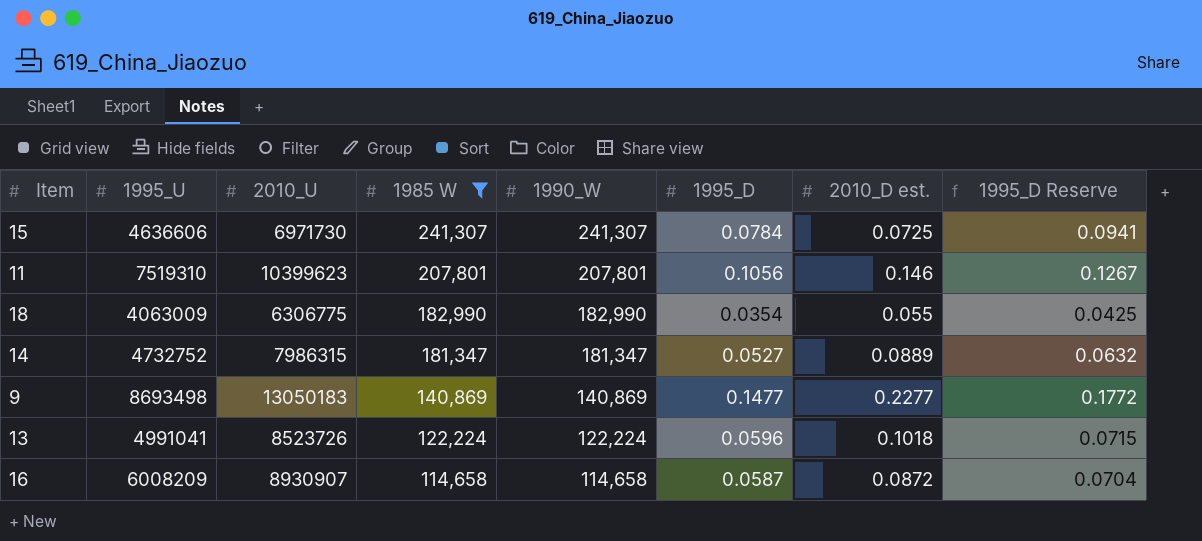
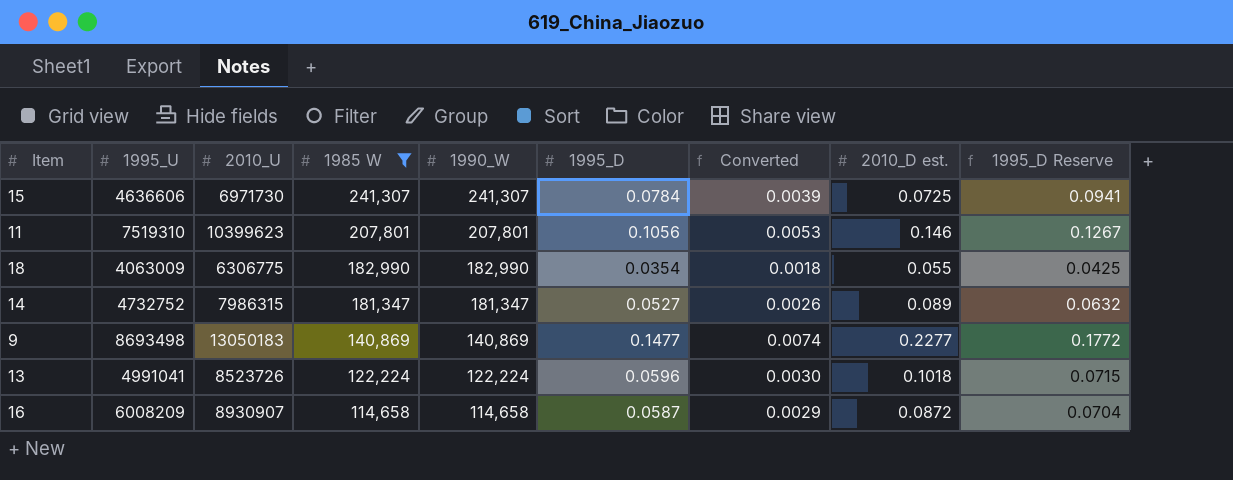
column Converted | formula: none -> [1995_D] * 0.05
14 | 2010_D est.: 0.0889 -> 0.089

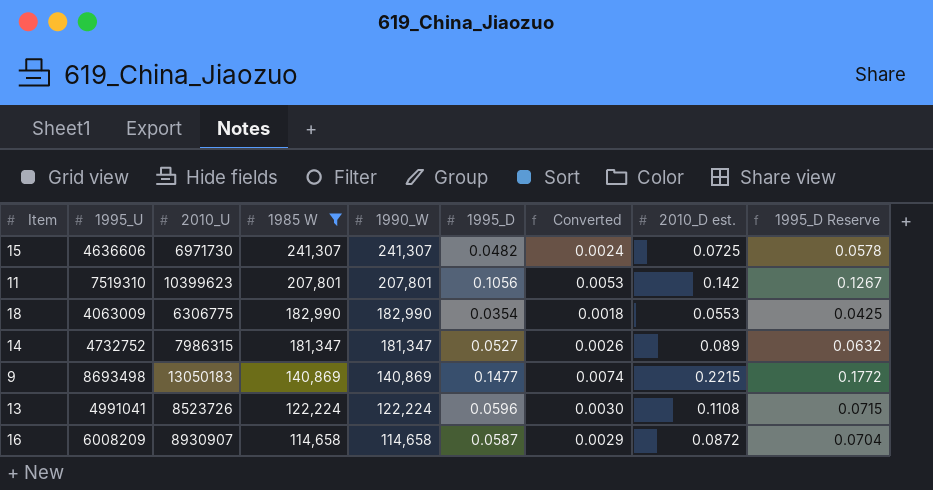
15 | 1995_D: 0.0784 -> 0.0482
15 | Converted: 0.0039 -> 0.0024
15 | 1995_D Reserve: 0.0941 -> 0.0578
11 | 2010_D est.: 0.146 -> 0.142
18 | 2010_D est.: 0.055 -> 0.0553
9 | 2010_D est.: 0.2277 -> 0.2215
13 | 2010_D est.: 0.1018 -> 0.1108

